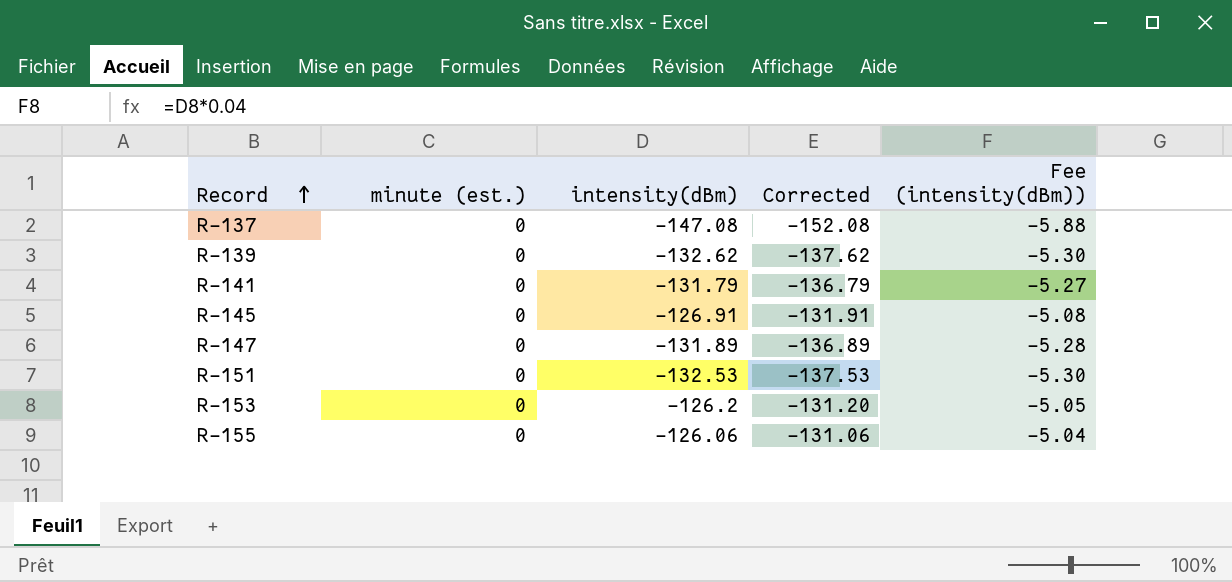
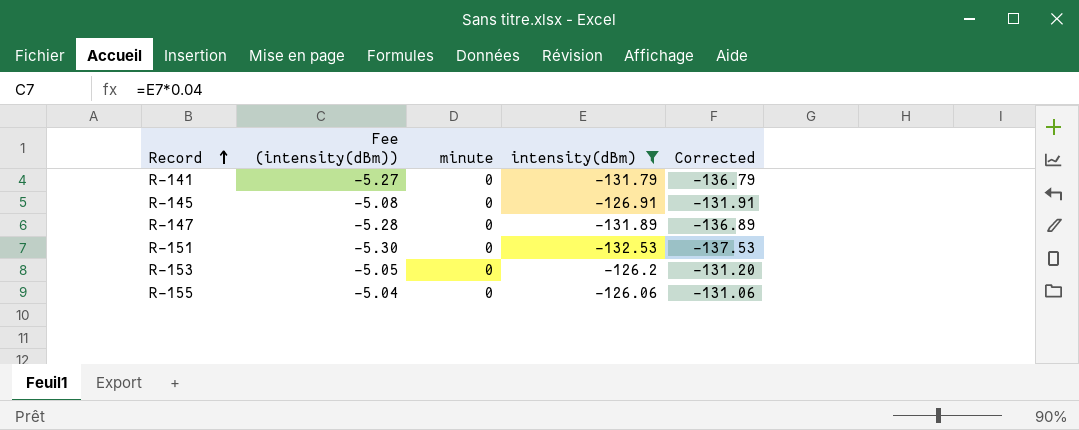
filter: none -> intensity(dBm) >= -132.53
column Fee (intensity(dBm)) | position: 5 -> 2
column name: minute (est.) -> minute

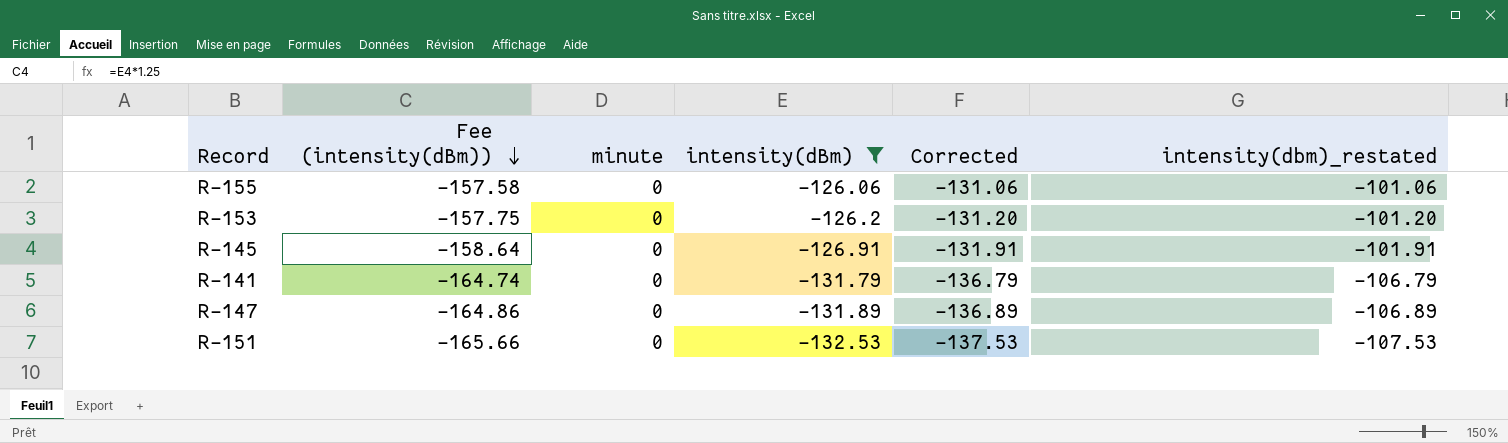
row order: Record ascending -> Fee (intensity(dBm)) descending
column Fee (intensity(dBm)) | formula: [intensity(dBm)] * 0.04 -> [intensity(dBm)] * 1.25
column intensity(dbm)_restated | formula: none -> [intensity(dBm)] + 25

